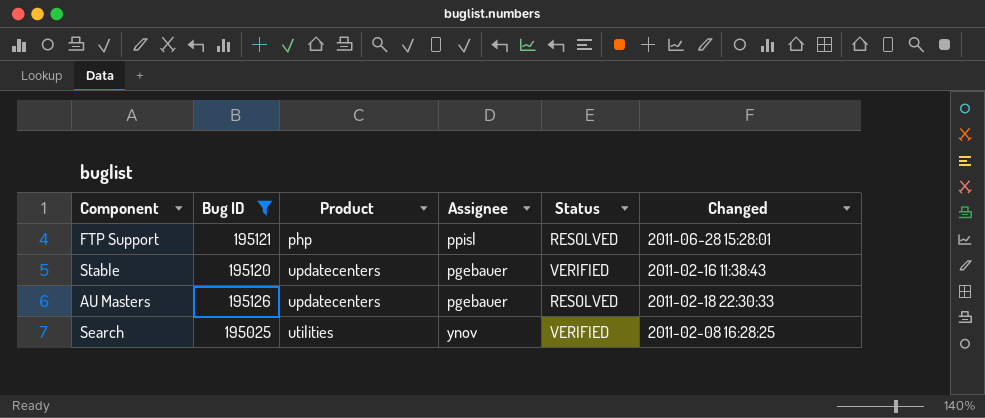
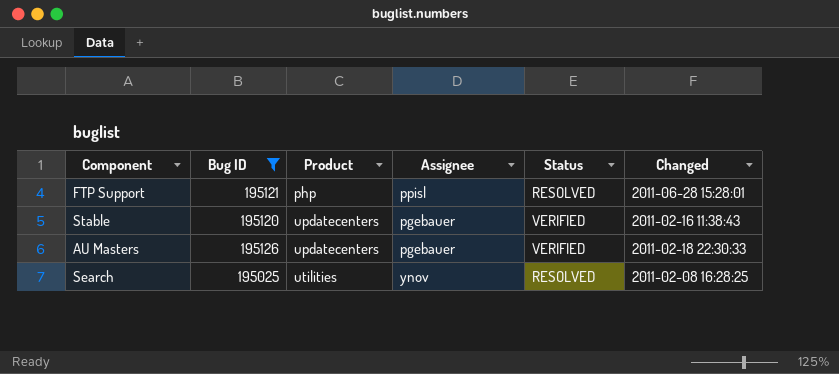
AU Masters | Status: RESOLVED -> VERIFIED
Search | Status: VERIFIED -> RESOLVED

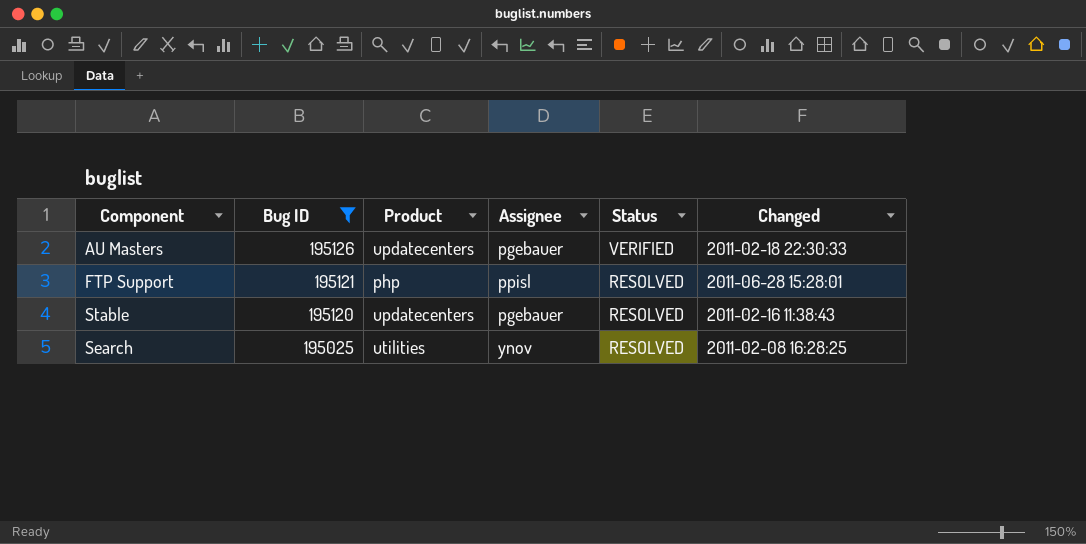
row order: Product ascending -> Bug ID descending
Stable | Status: VERIFIED -> RESOLVED

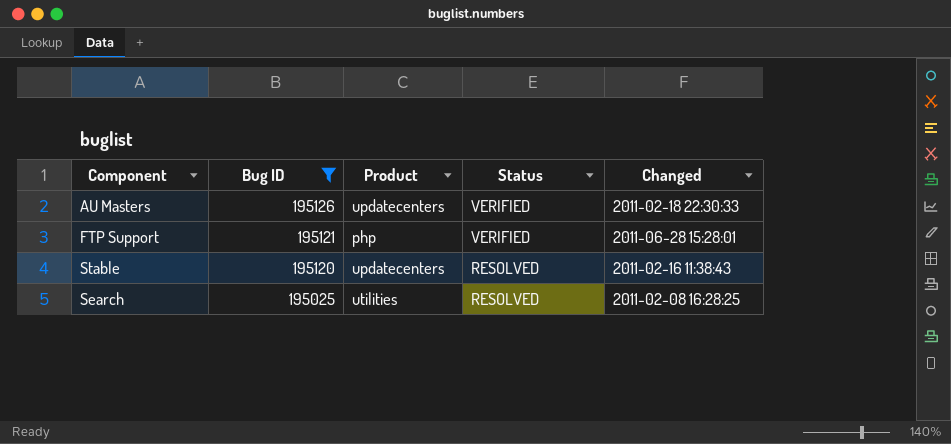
column Assignee | position: 4 -> none
FTP Support | Status: RESOLVED -> VERIFIED

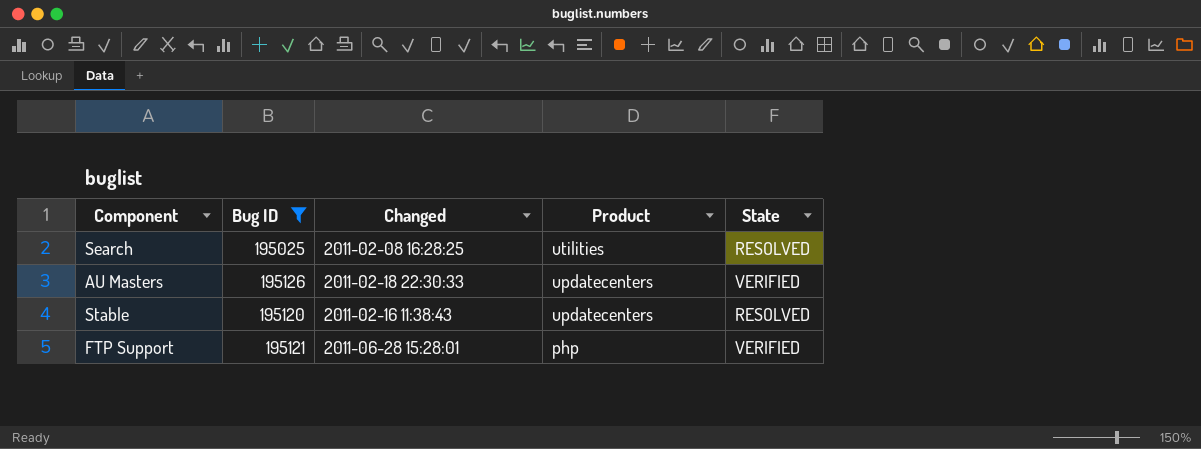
row order: Bug ID descending -> Product descending
column Changed | position: 5 -> 3
column name: Status -> State

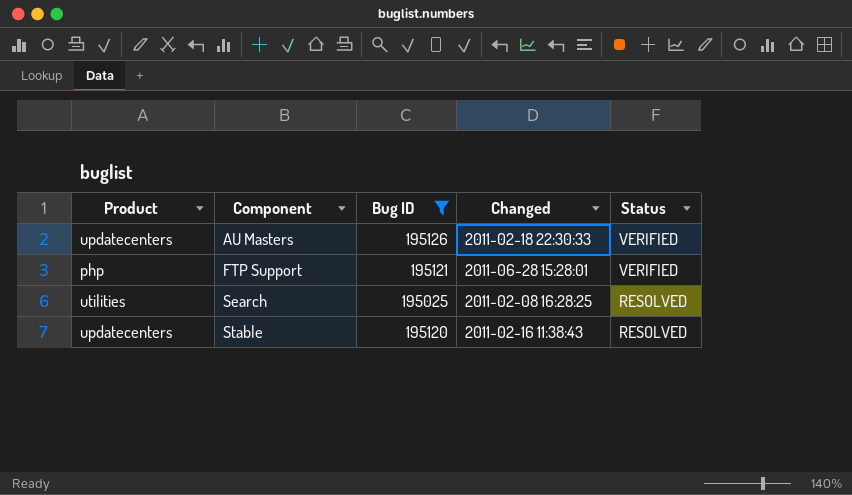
row order: Product descending -> Component ascending
column Product | position: 4 -> 1
column name: State -> Status

